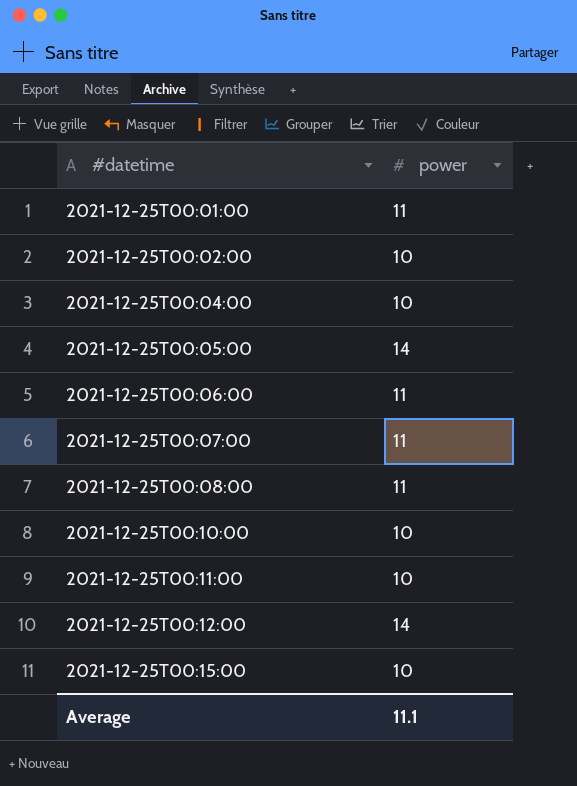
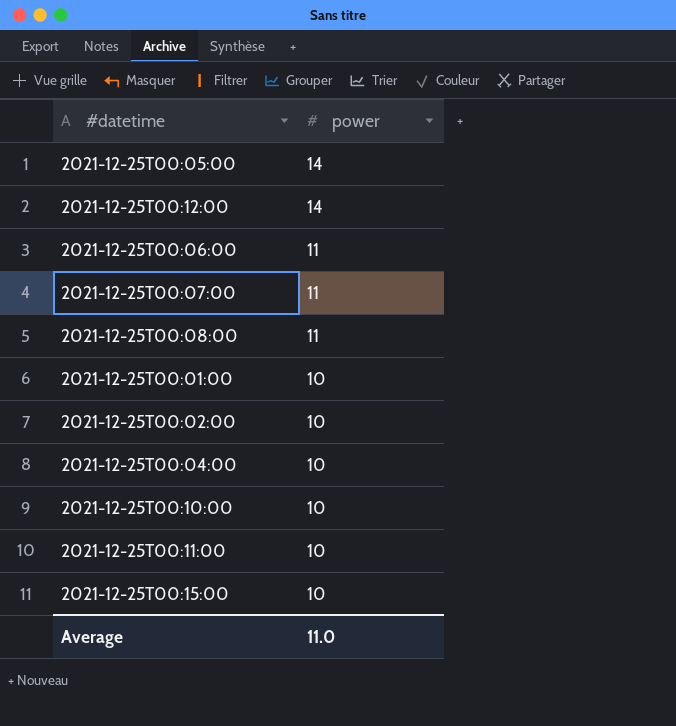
row order: #datetime ascending -> power descending
2021-12-25T00:01:00 | power: 11 -> 10
Average | power: 11.1 -> 11.0

